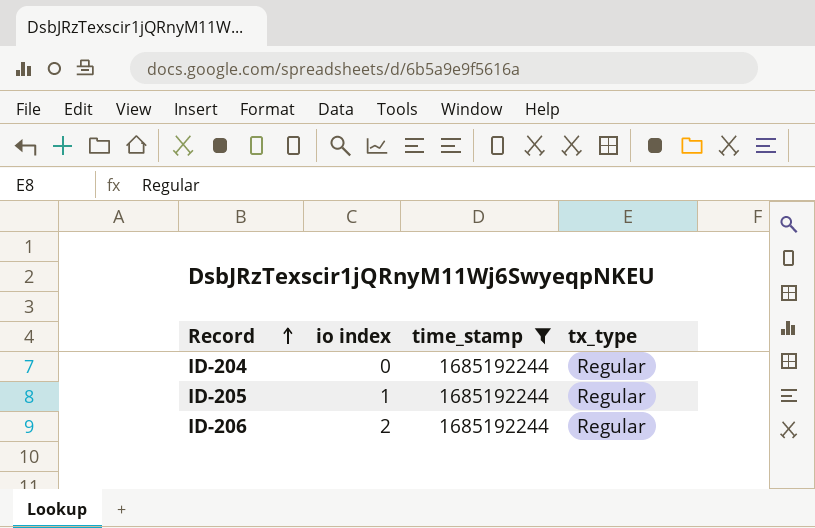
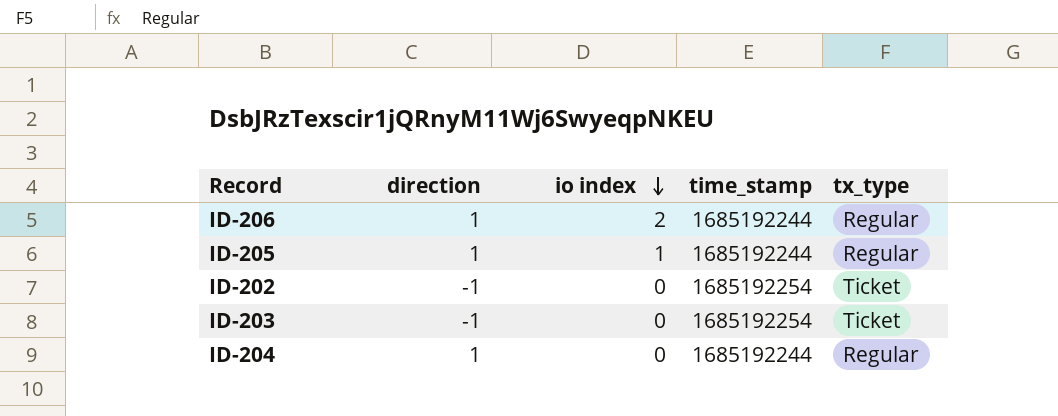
filter: time_stamp = 1685192244 -> none
row order: Record ascending -> io index descending
column direction | position: none -> 2

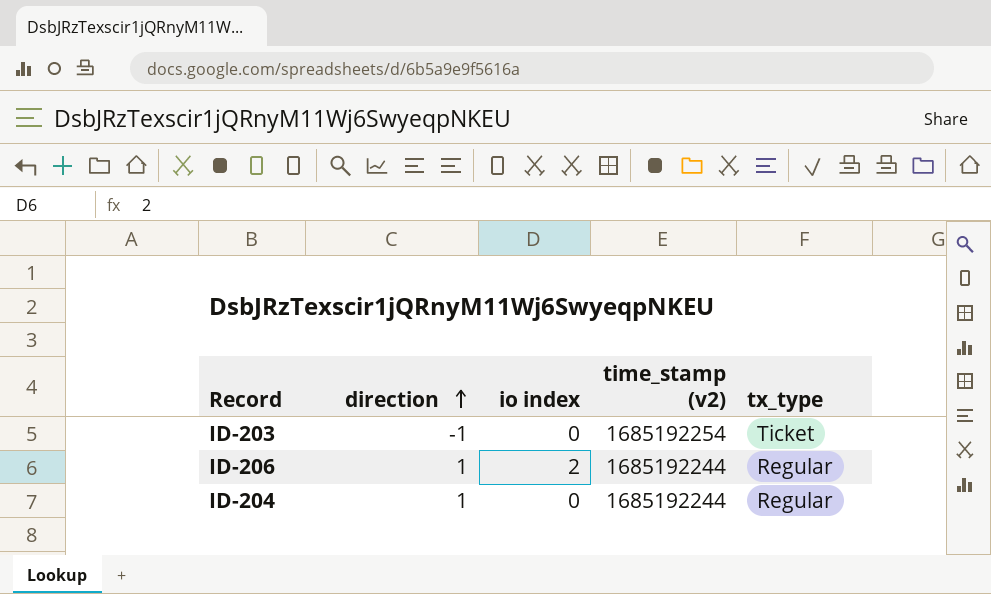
row order: io index descending -> direction ascending
column name: time_stamp -> time_stamp (v2)
row ID-205: 1 | 1 | 1685192244 | Regular -> none
row ID-202: -1 | 0 | 1685192254 | Ticket -> none

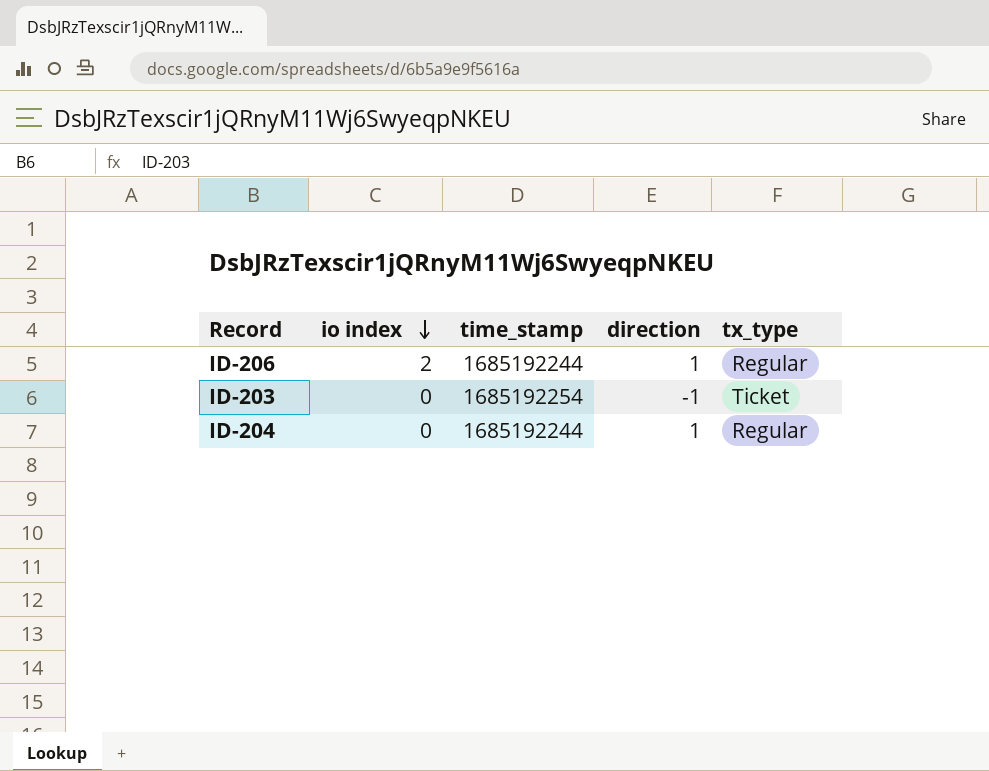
row order: direction ascending -> io index descending
column name: time_stamp (v2) -> time_stamp
column direction | position: 2 -> 4

